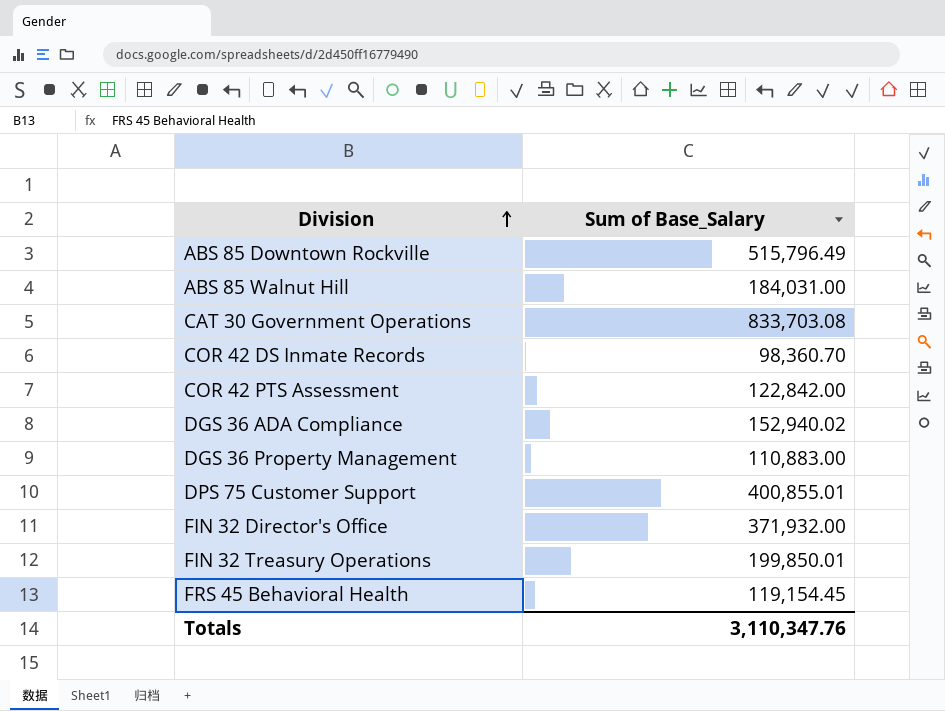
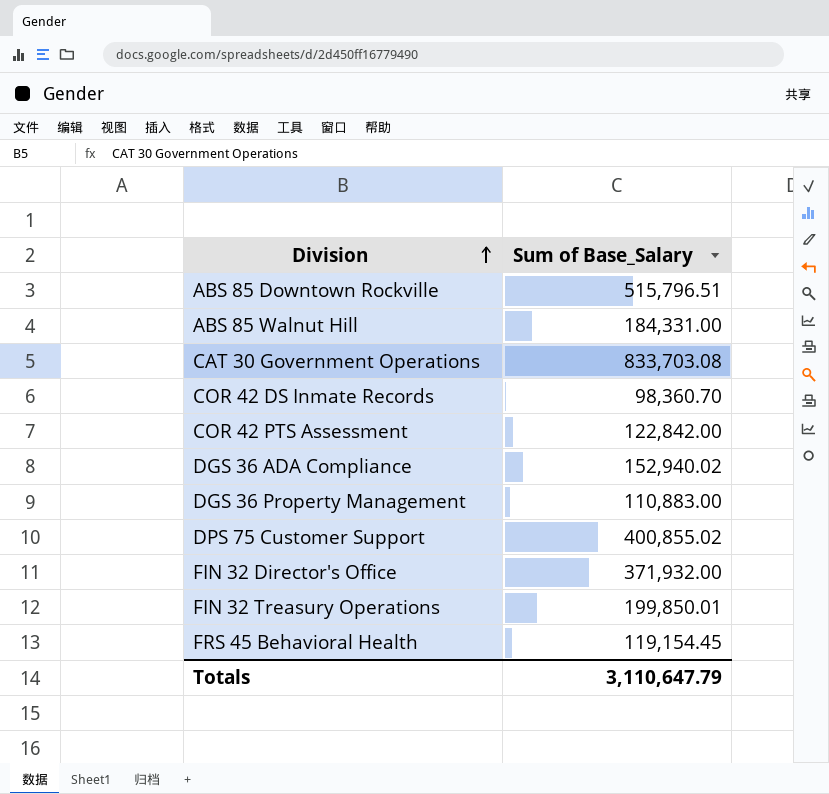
ABS 85 Downtown Rockville | Sum of Base_Salary: 515,796.49 -> 515,796.51
ABS 85 Walnut Hill | Sum of Base_Salary: 184,031.00 -> 184,331.00
DPS 75 Customer Support | Sum of Base_Salary: 400,855.01 -> 400,855.02
Totals | Sum of Base_Salary: 3,110,347.76 -> 3,110,647.79

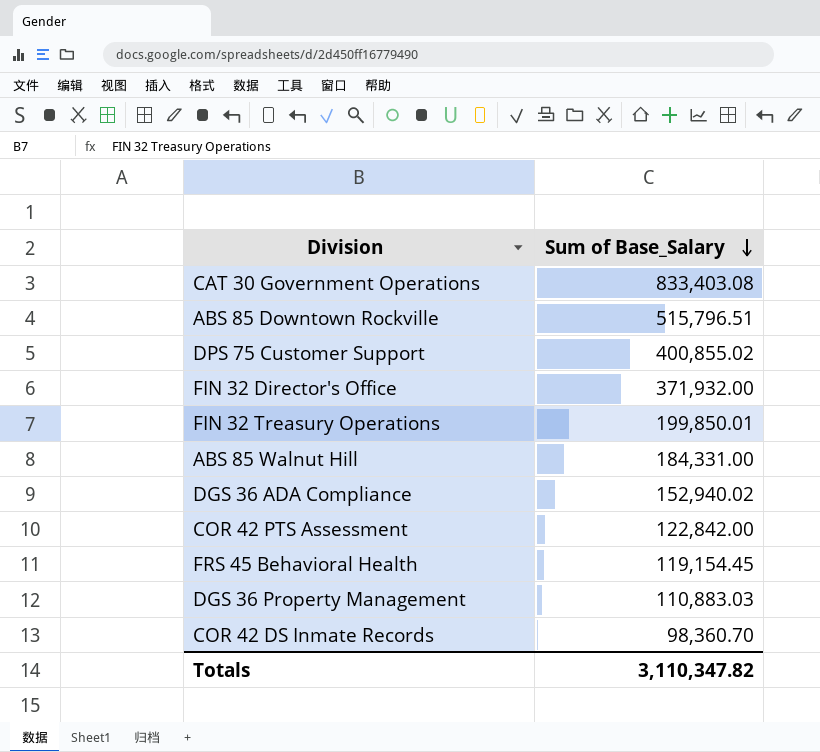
row order: Division ascending -> Sum of Base_Salary descending
CAT 30 Government Operations | Sum of Base_Salary: 833,703.08 -> 833,403.08
DGS 36 Property Management | Sum of Base_Salary: 110,883.00 -> 110,883.03
Totals | Sum of Base_Salary: 3,110,647.79 -> 3,110,347.82

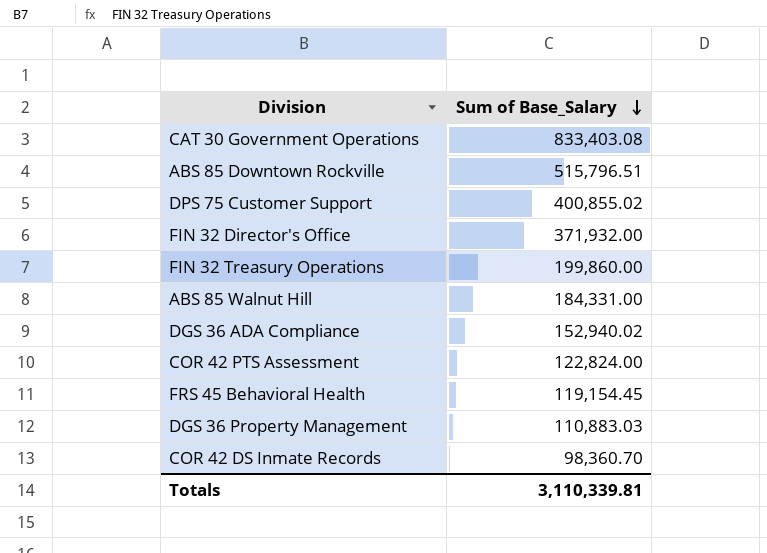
FIN 32 Treasury Operations | Sum of Base_Salary: 199,850.01 -> 199,860.00
COR 42 PTS Assessment | Sum of Base_Salary: 122,842.00 -> 122,824.00
Totals | Sum of Base_Salary: 3,110,347.82 -> 3,110,339.81

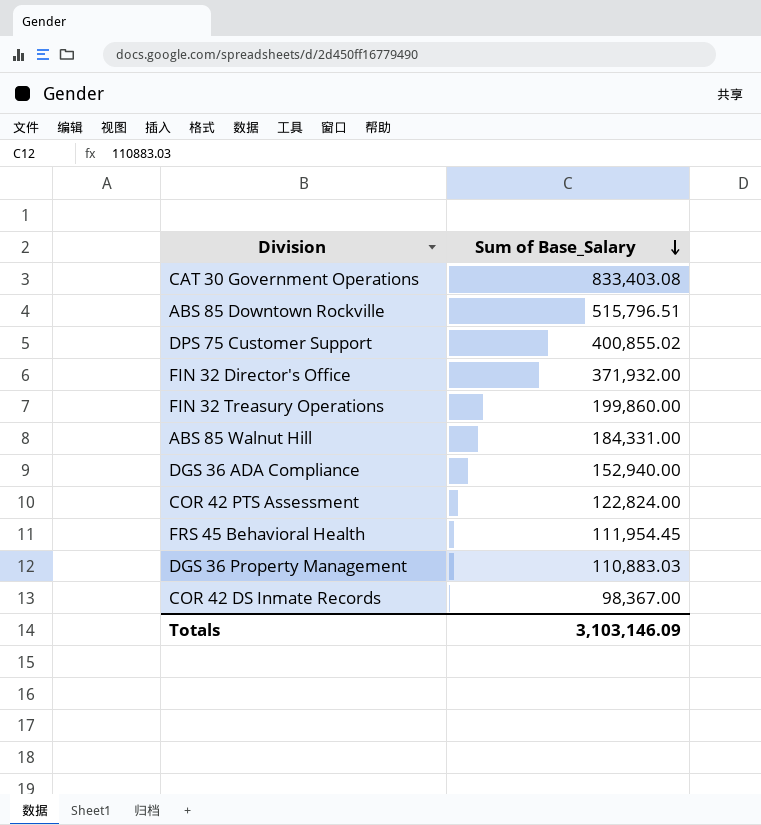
DGS 36 ADA Compliance | Sum of Base_Salary: 152,940.02 -> 152,940.00
FRS 45 Behavioral Health | Sum of Base_Salary: 119,154.45 -> 111,954.45
COR 42 DS Inmate Records | Sum of Base_Salary: 98,360.70 -> 98,367.00
Totals | Sum of Base_Salary: 3,110,339.81 -> 3,103,146.09

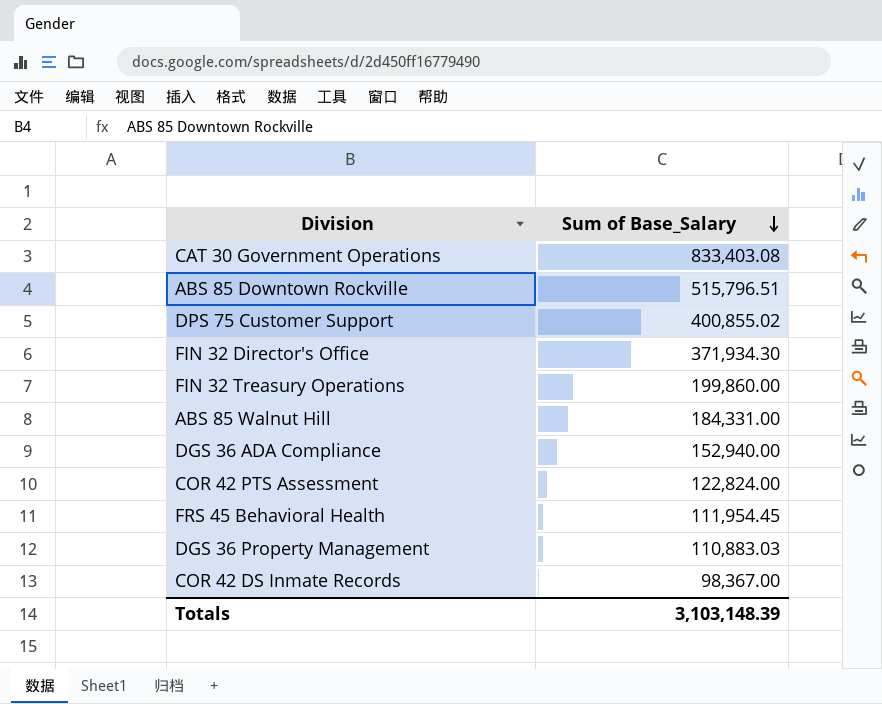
FIN 32 Director's Office | Sum of Base_Salary: 371,932.00 -> 371,934.30
Totals | Sum of Base_Salary: 3,103,146.09 -> 3,103,148.39

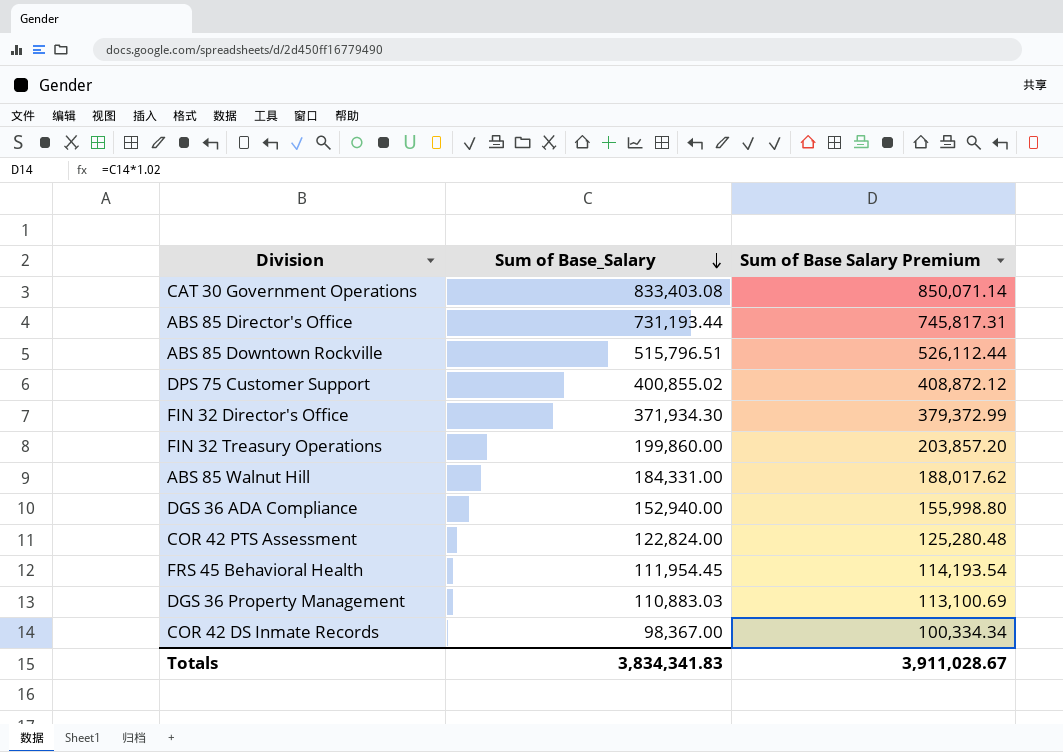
column Sum of Base Salary Premium | formula: none -> [Sum of Base_Salary] * 1.02
row ABS 85 Director's Office: none -> 731,193.44 | 745,817.31
Totals | Sum of Base_Salary: 3,103,148.39 -> 3,834,341.83

